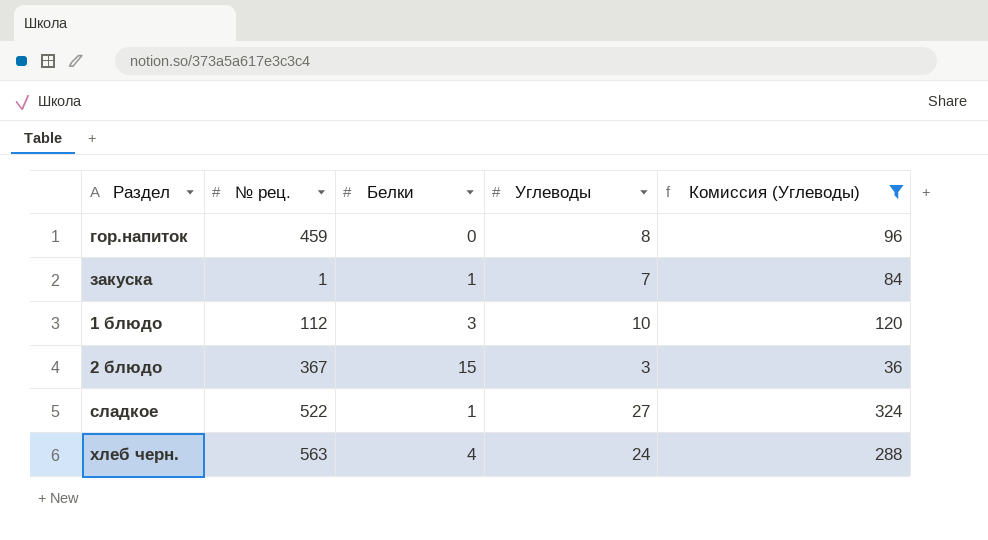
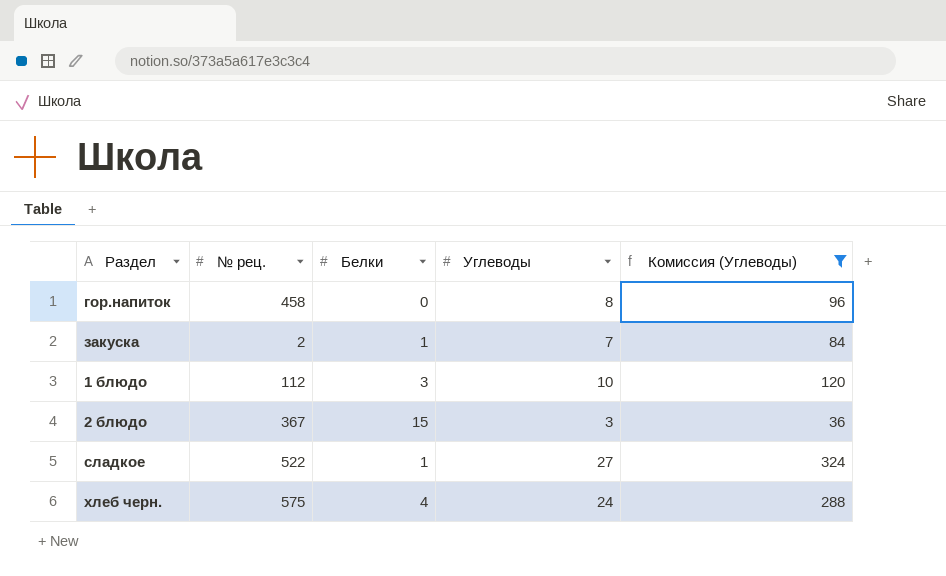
гор.напиток | № рец.: 459 -> 458
закуска | № рец.: 1 -> 2
хлеб черн. | № рец.: 563 -> 575

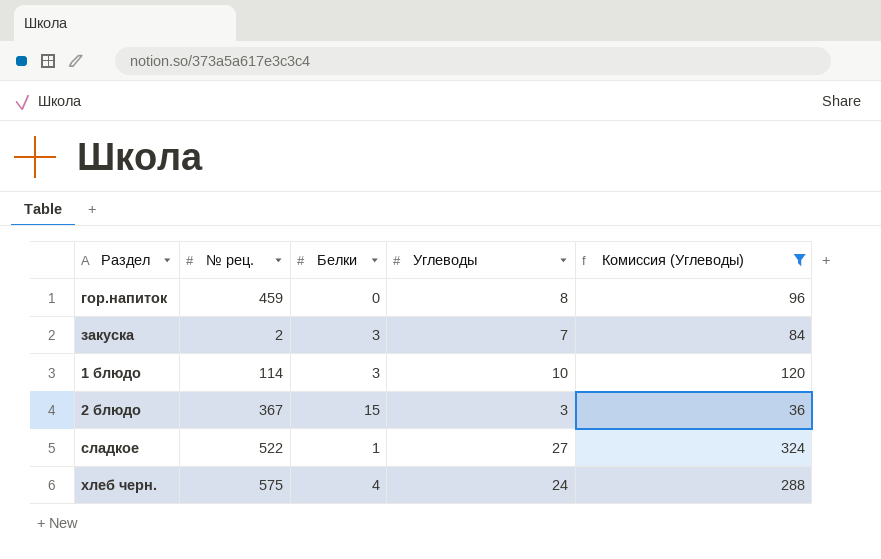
гор.напиток | № рец.: 458 -> 459
закуска | Белки: 1 -> 3
1 блюдо | № рец.: 112 -> 114

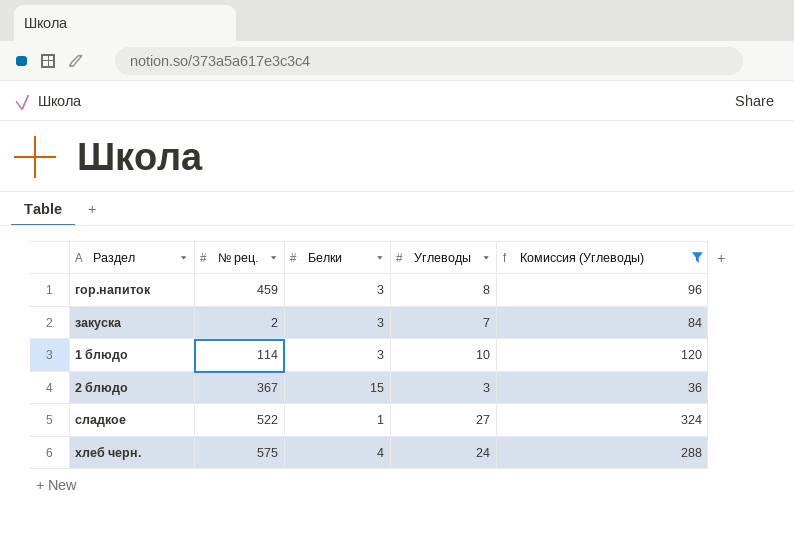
гор.напиток | Белки: 0 -> 3

